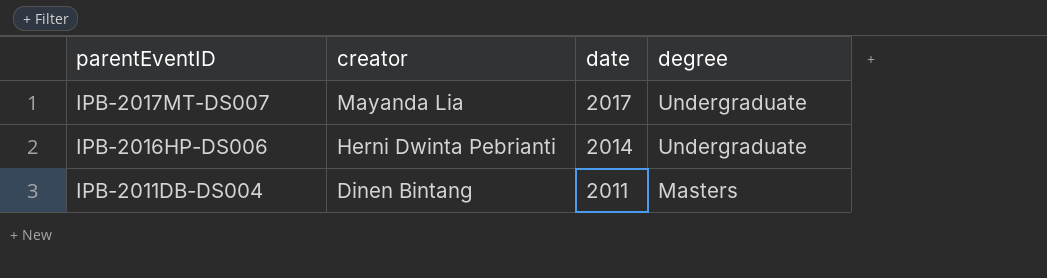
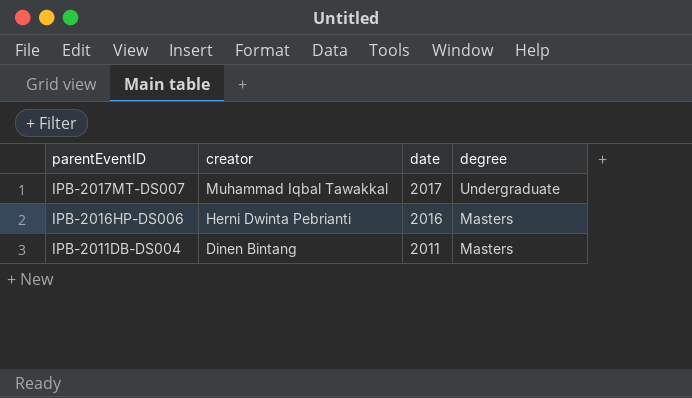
IPB-2017MT-DS007 | creator: Mayanda Lia -> Muhammad Iqbal Tawakkal
IPB-2016HP-DS006 | date: 2014 -> 2016
IPB-2016HP-DS006 | degree: Undergraduate -> Masters

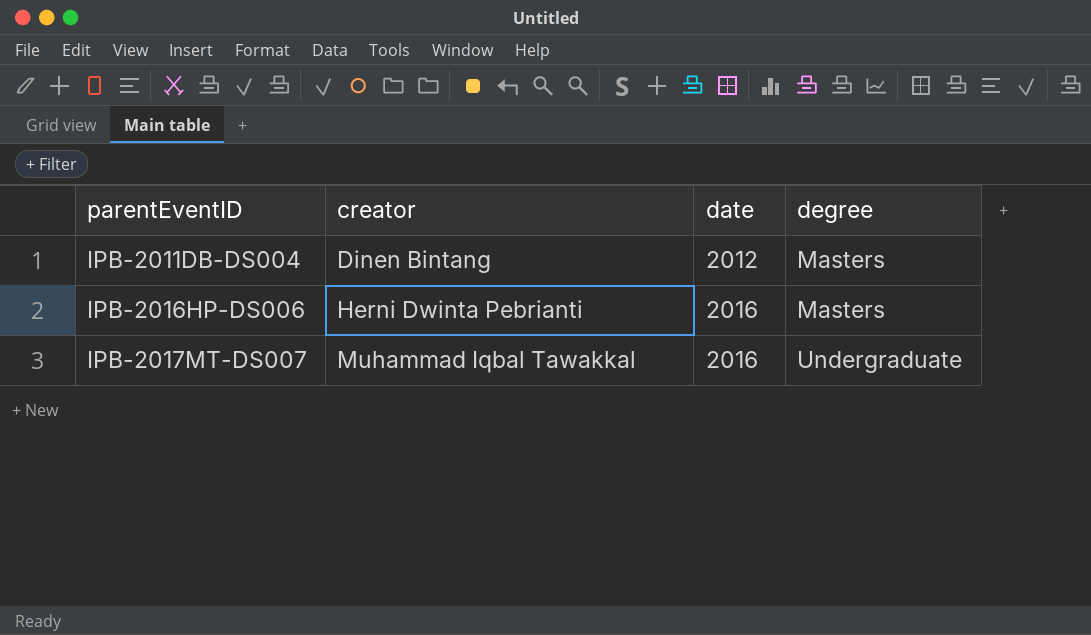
row order: parentEventID descending -> parentEventID ascending
IPB-2011DB-DS004 | date: 2011 -> 2012
IPB-2017MT-DS007 | date: 2017 -> 2016

